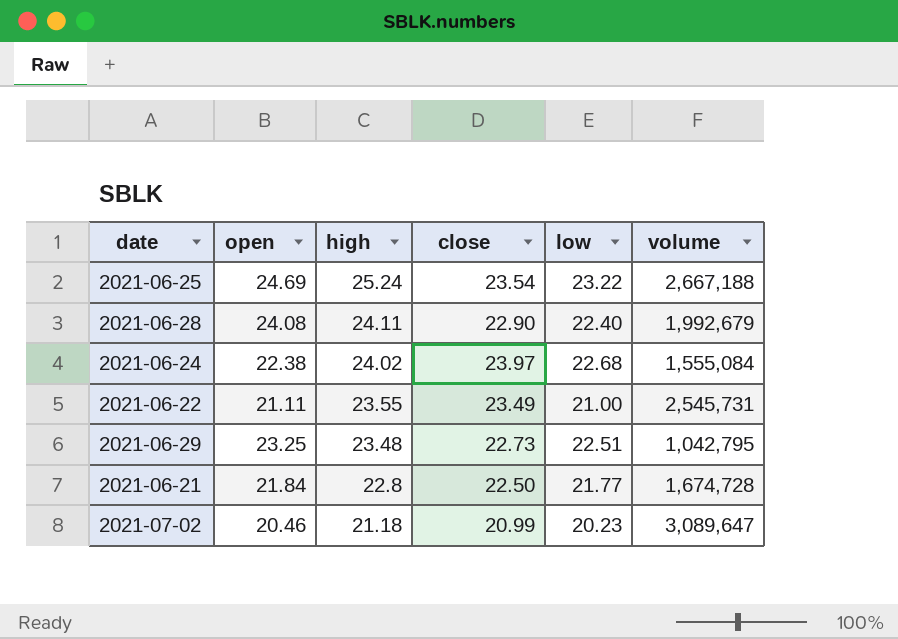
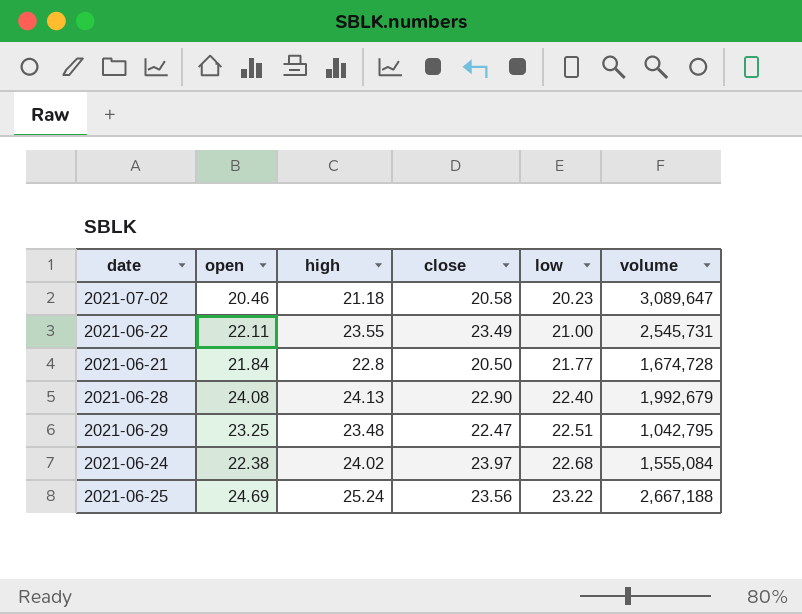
row order: high descending -> low ascending
2021-07-02 | close: 20.99 -> 20.58
2021-06-22 | open: 21.11 -> 22.11
2021-06-21 | close: 22.50 -> 20.50
2021-06-28 | high: 24.11 -> 24.13
2021-06-29 | close: 22.73 -> 22.47
2021-06-25 | close: 23.54 -> 23.56

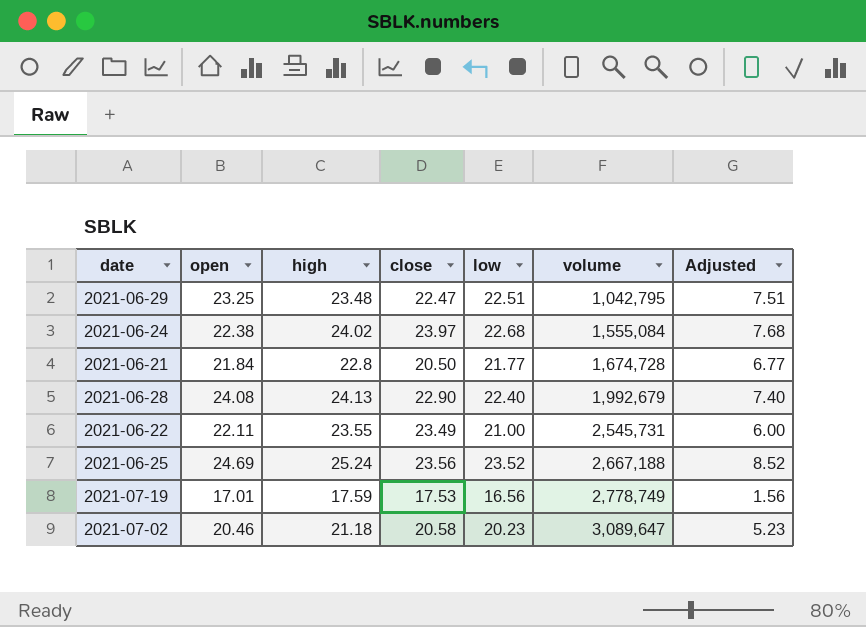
row order: low ascending -> volume ascending
column Adjusted | formula: none -> [low] - 15
2021-06-25 | low: 23.22 -> 23.52
row 2021-07-19: none -> 17.01 | 17.59 | 17.53 | 16.56 | 2,778,749 | 1.56

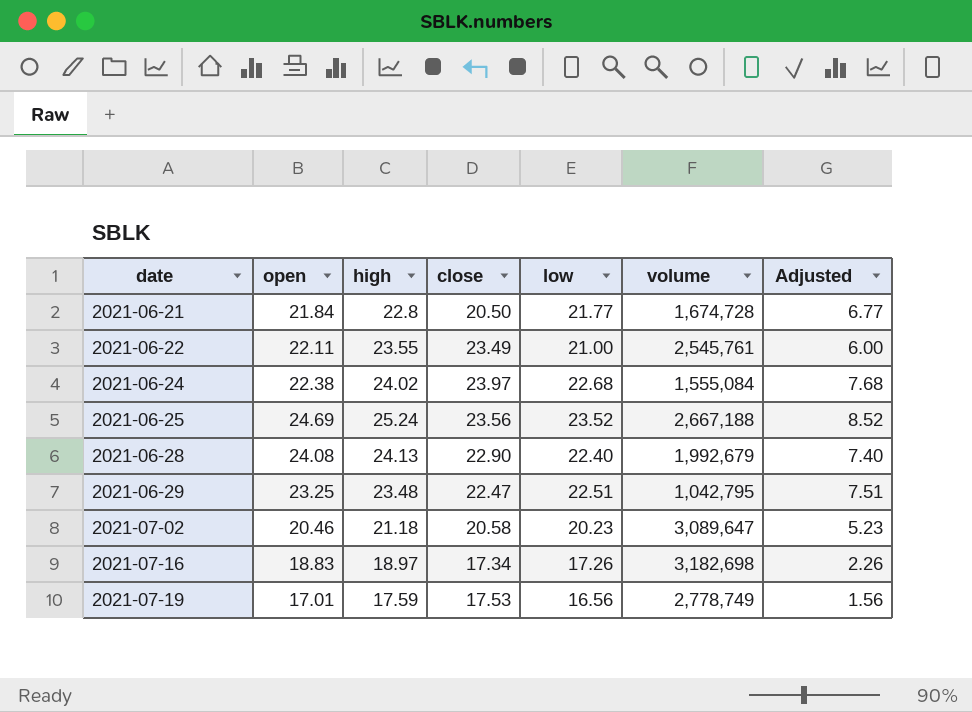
row order: volume ascending -> date ascending
2021-06-22 | volume: 2,545,731 -> 2,545,761
row 2021-07-16: none -> 18.83 | 18.97 | 17.34 | 17.26 | 3,182,698 | 2.26

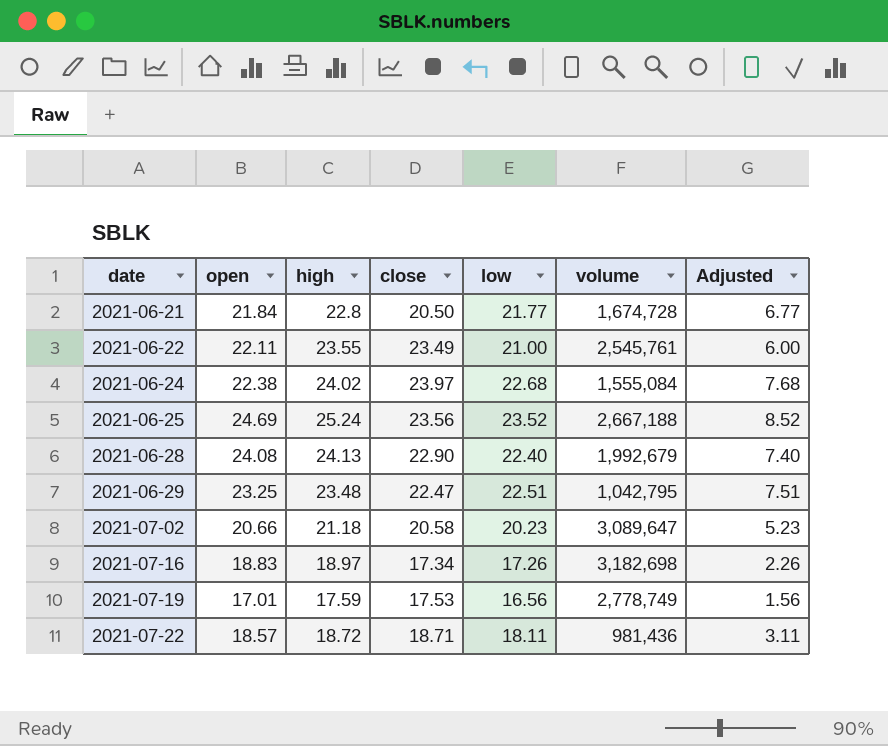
2021-07-02 | open: 20.46 -> 20.66
row 2021-07-22: none -> 18.57 | 18.72 | 18.71 | 18.11 | 981,436 | 3.11

